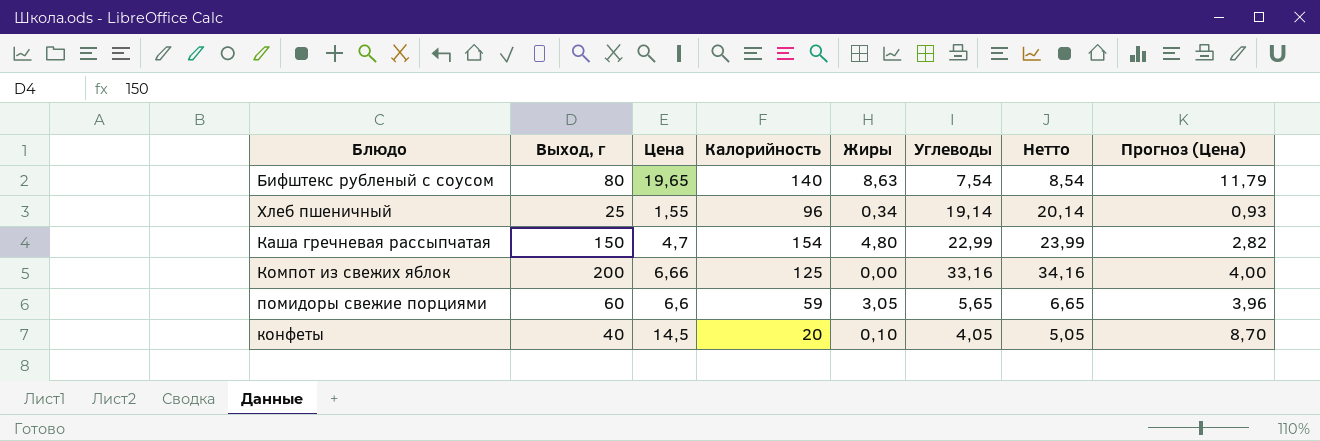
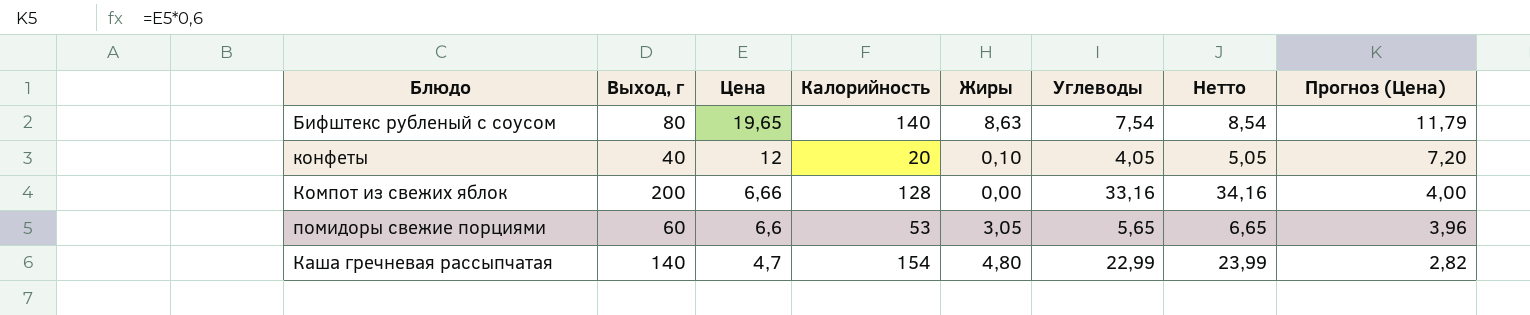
row order: none -> Цена descending
row Хлеб пшеничный: 25 | 1,55 | 96 | 0,34 | 19,14 | 20,14 | 0,93 -> none
конфеты | Цена: 14,5 -> 12
конфеты | Прогноз (Цена): 8,70 -> 7,20
Компот из свежих яблок | Калорийность: 125 -> 128
помидоры свежие порциями | Калорийность: 59 -> 53
Каша гречневая рассыпчатая | Выход, г: 150 -> 140

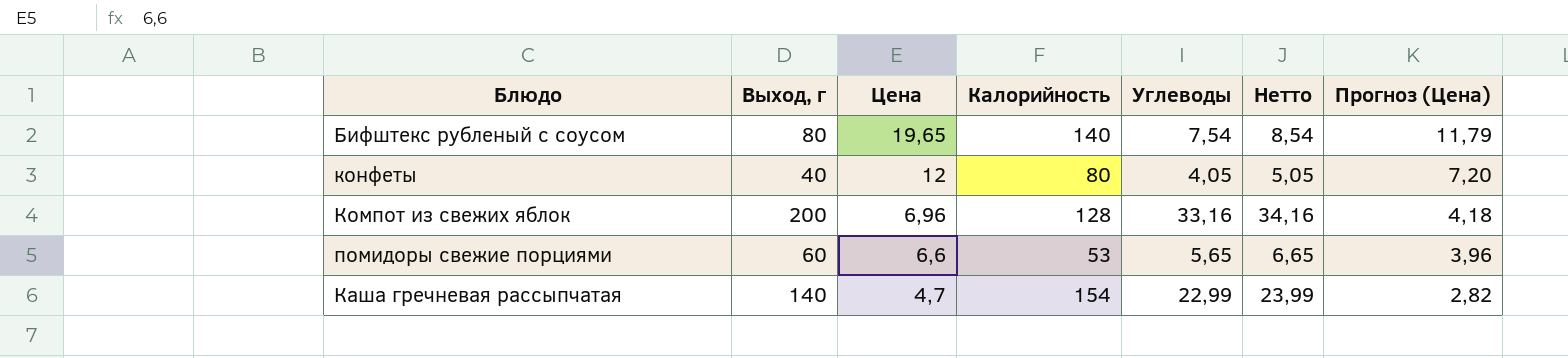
column Жиры | position: 5 -> none
конфеты | Калорийность: 20 -> 80
Компот из свежих яблок | Цена: 6,66 -> 6,96
Компот из свежих яблок | Прогноз (Цена): 4,00 -> 4,18

